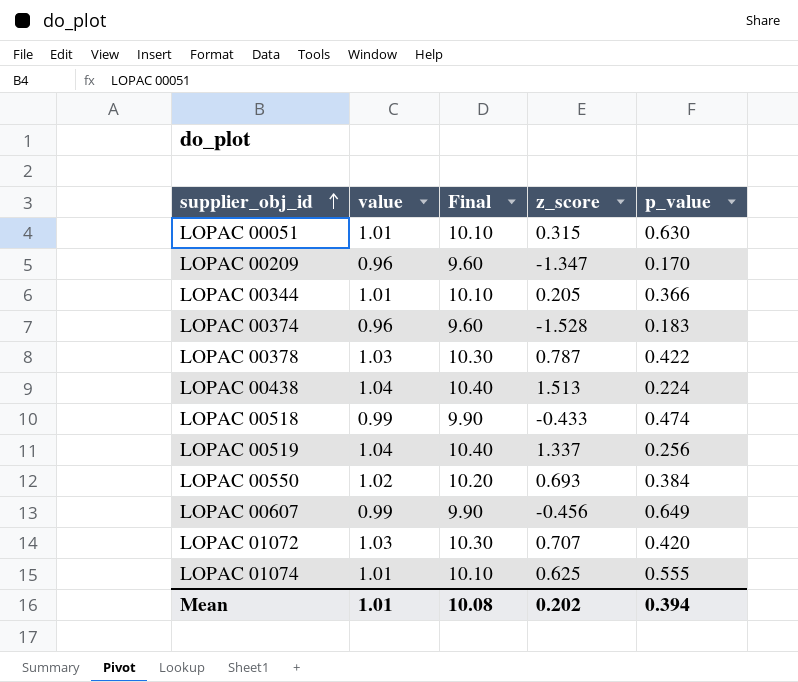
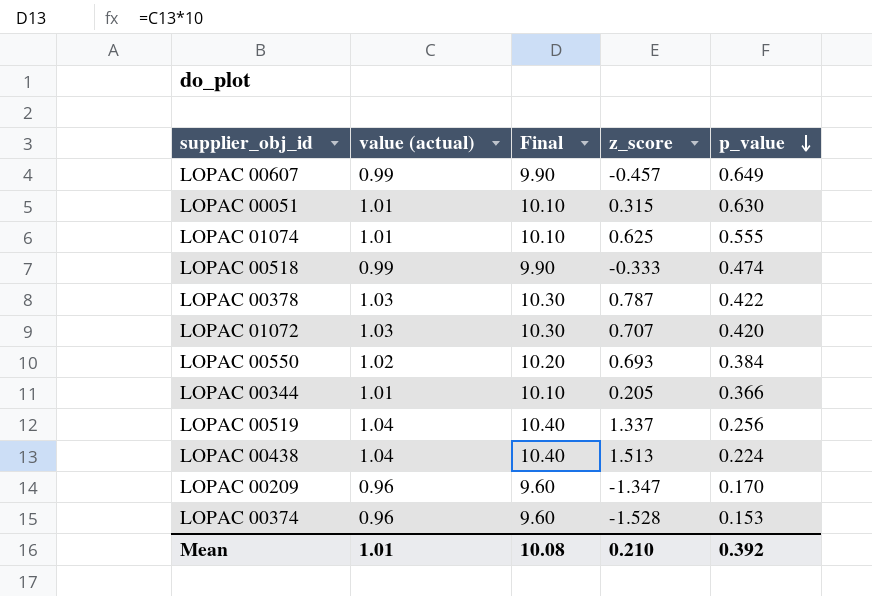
row order: supplier_obj_id ascending -> p_value descending
column name: value -> value (actual)
LOPAC 00607 | z_score: -0.456 -> -0.457
LOPAC 00518 | z_score: -0.433 -> -0.333
LOPAC 00374 | p_value: 0.183 -> 0.153
Mean | z_score: 0.202 -> 0.210
Mean | p_value: 0.394 -> 0.392

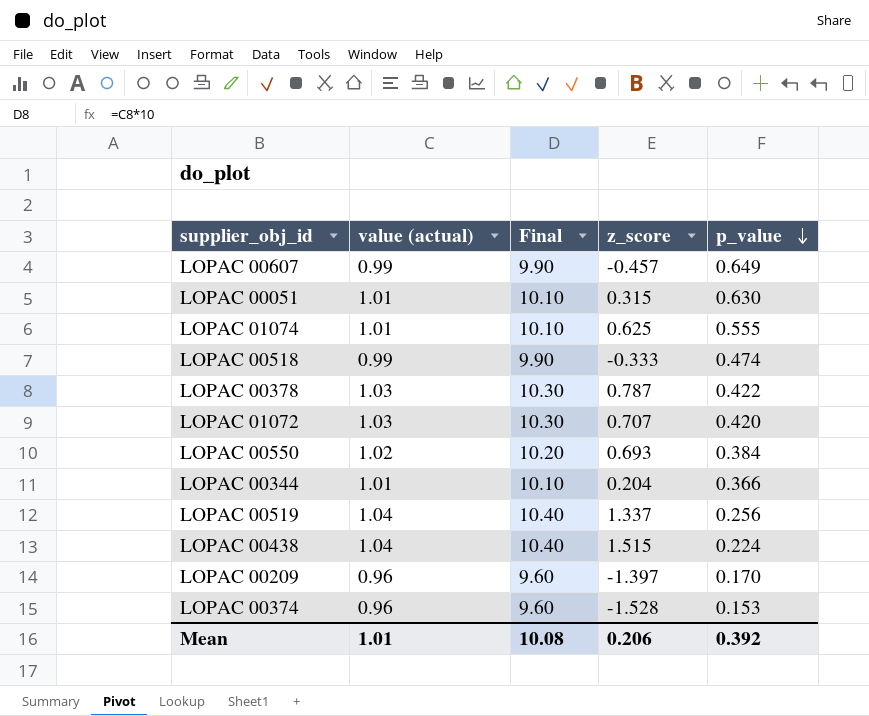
LOPAC 00344 | z_score: 0.205 -> 0.204
LOPAC 00438 | z_score: 1.513 -> 1.515
LOPAC 00209 | z_score: -1.347 -> -1.397
Mean | z_score: 0.210 -> 0.206

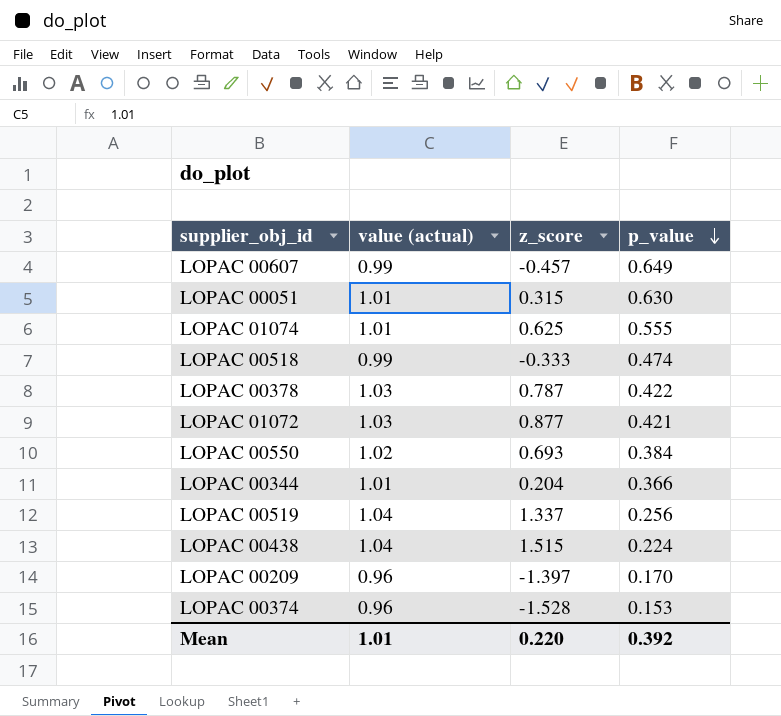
column Final | formula: [value (actual)] * 10 -> none
LOPAC 01072 | z_score: 0.707 -> 0.877
LOPAC 01072 | p_value: 0.420 -> 0.421
Mean | z_score: 0.206 -> 0.220

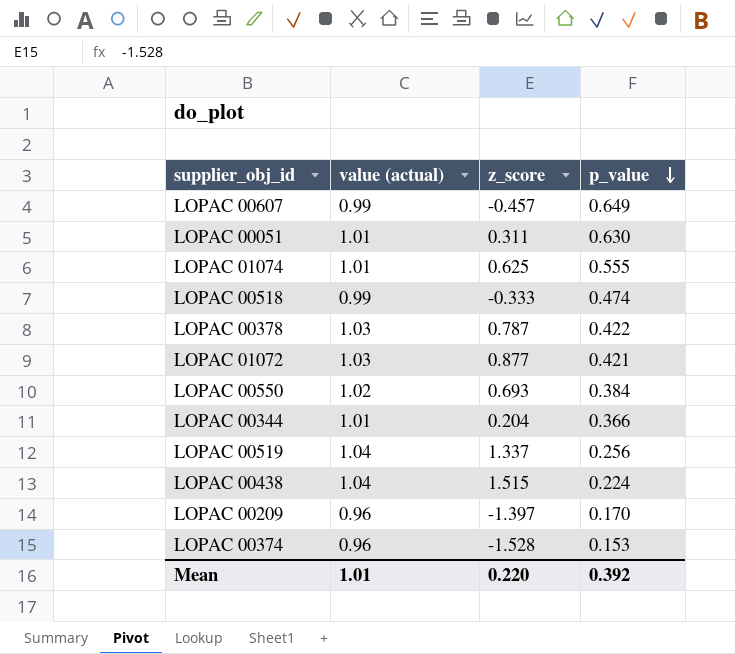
LOPAC 00051 | z_score: 0.315 -> 0.311

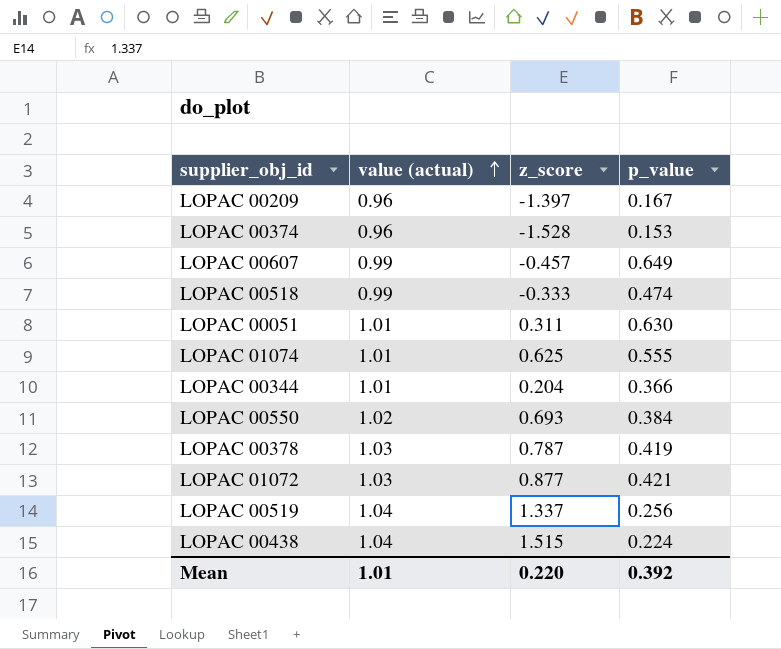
row order: p_value descending -> value (actual) ascending
LOPAC 00209 | p_value: 0.170 -> 0.167
LOPAC 00378 | p_value: 0.422 -> 0.419

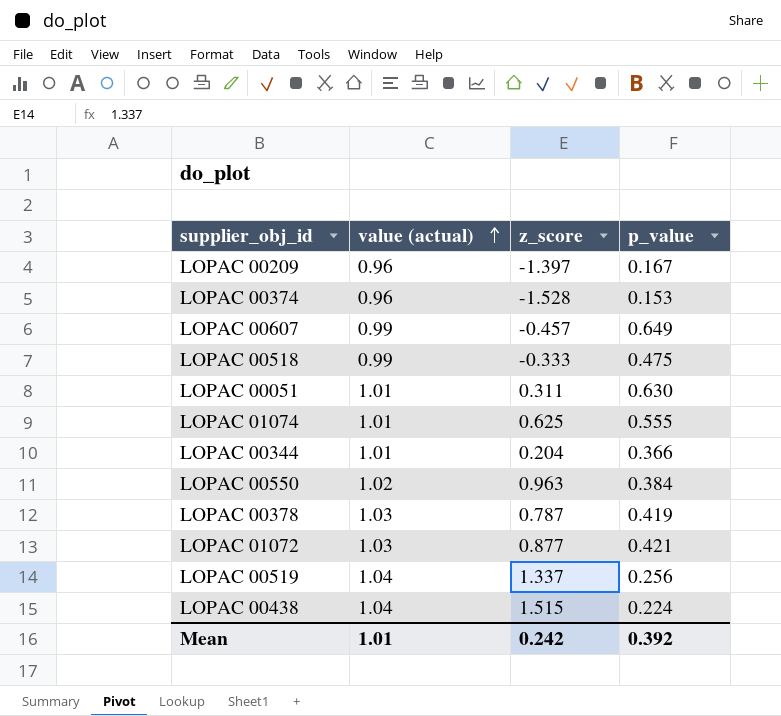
LOPAC 00518 | p_value: 0.474 -> 0.475
LOPAC 00550 | z_score: 0.693 -> 0.963
Mean | z_score: 0.220 -> 0.242

